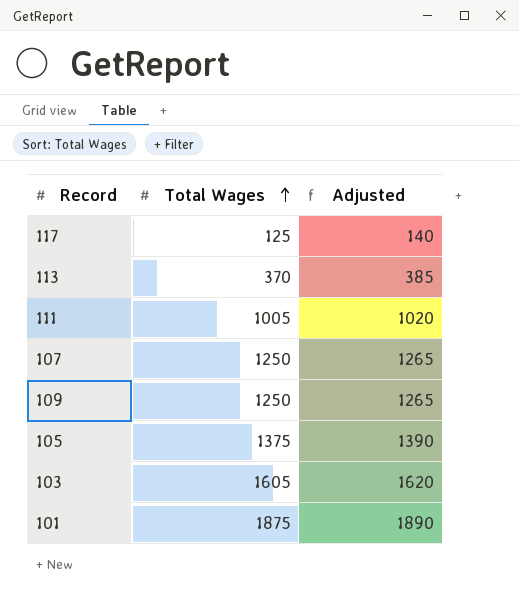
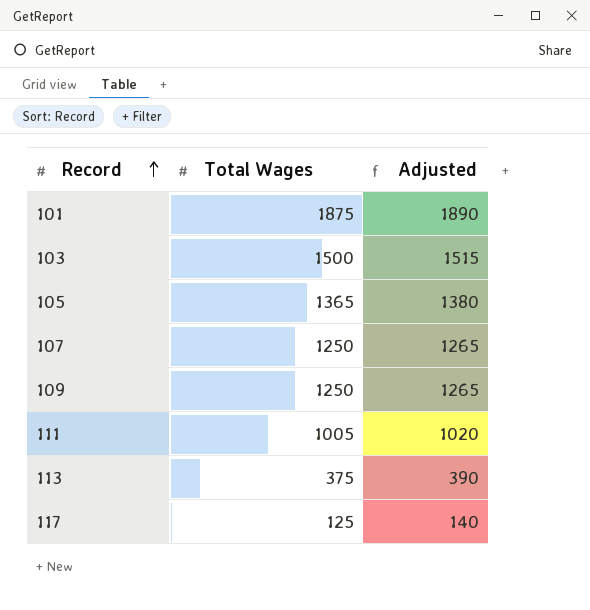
row order: Total Wages ascending -> Record ascending
103 | Total Wages: 1605 -> 1500
103 | Adjusted: 1620 -> 1515
105 | Total Wages: 1375 -> 1365
105 | Adjusted: 1390 -> 1380
113 | Total Wages: 370 -> 375
113 | Adjusted: 385 -> 390

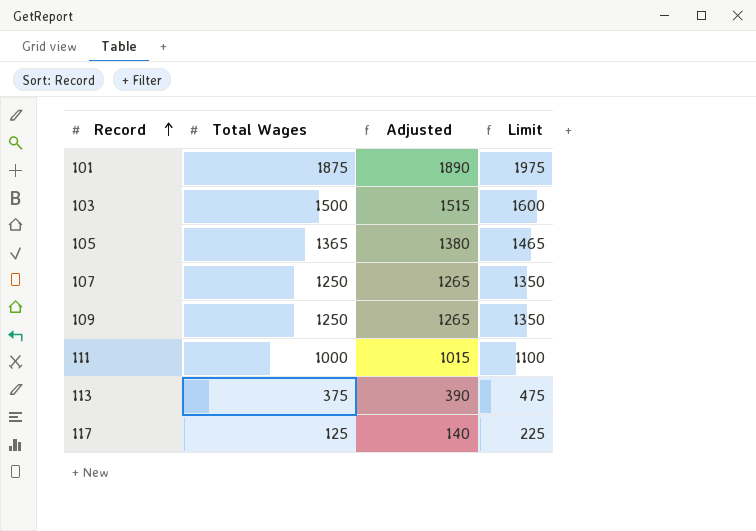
column Limit | formula: none -> [Total Wages] + 100
111 | Total Wages: 1005 -> 1000
111 | Adjusted: 1020 -> 1015

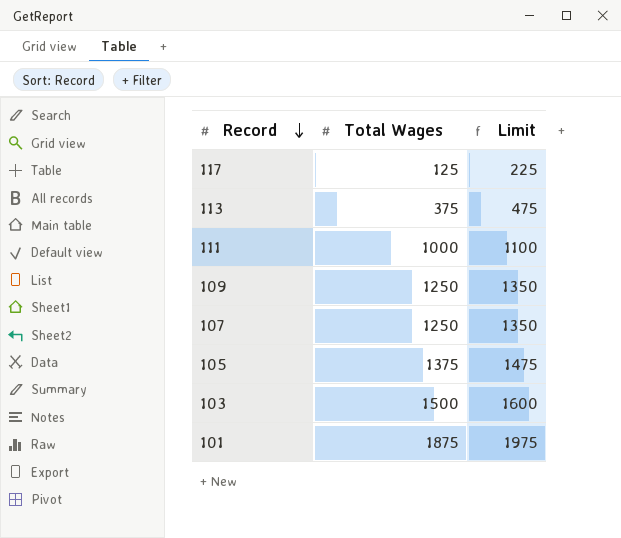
row order: Record ascending -> Record descending
column Adjusted | formula: [Total Wages] + 15 -> none
105 | Total Wages: 1365 -> 1375
105 | Limit: 1465 -> 1475

